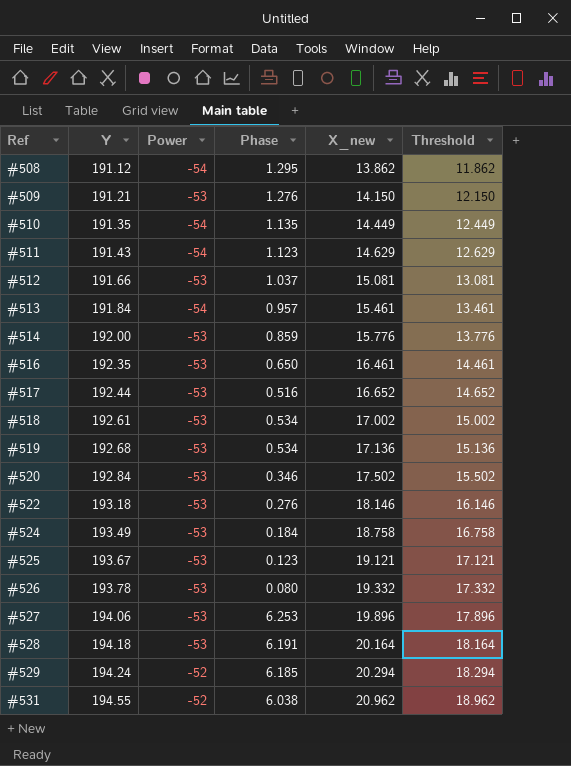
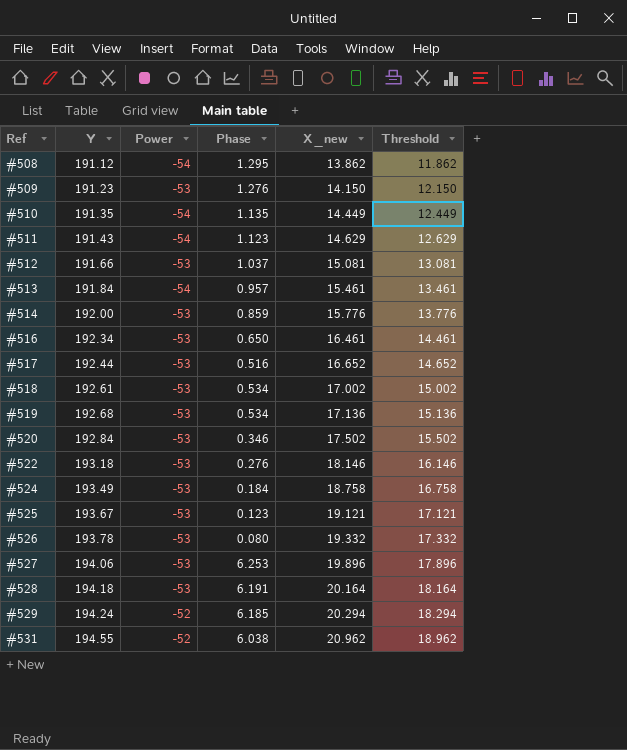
#509 | Y: 191.21 -> 191.23
#516 | Y: 192.35 -> 192.34

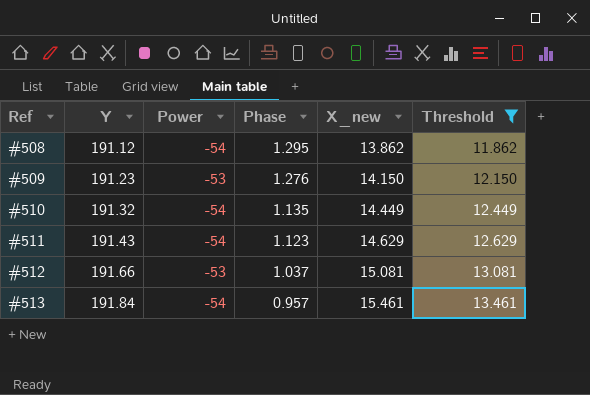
filter: none -> Threshold <= 13.461
#510 | Y: 191.35 -> 191.32

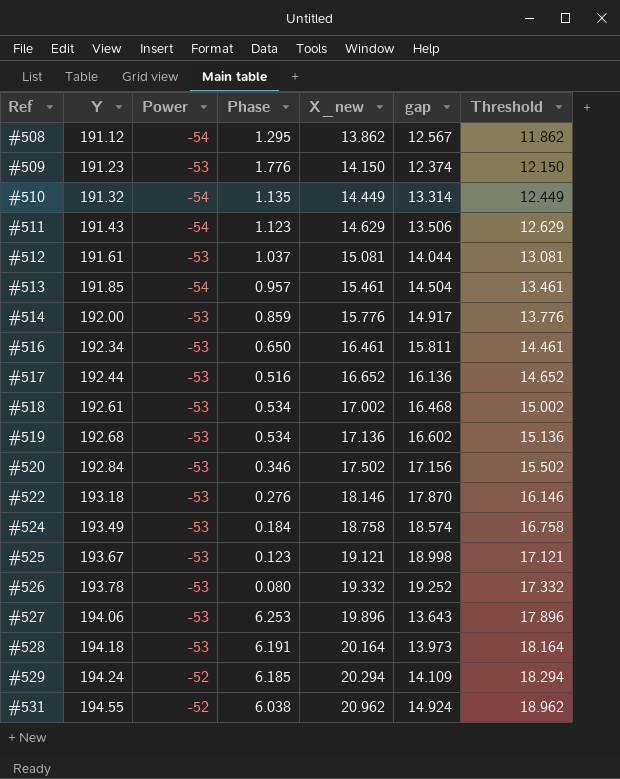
filter: Threshold <= 13.461 -> none
column gap | formula: none -> [X_new] - [Phase]
#509 | Phase: 1.276 -> 1.776
#512 | Y: 191.66 -> 191.61
#513 | Y: 191.84 -> 191.85

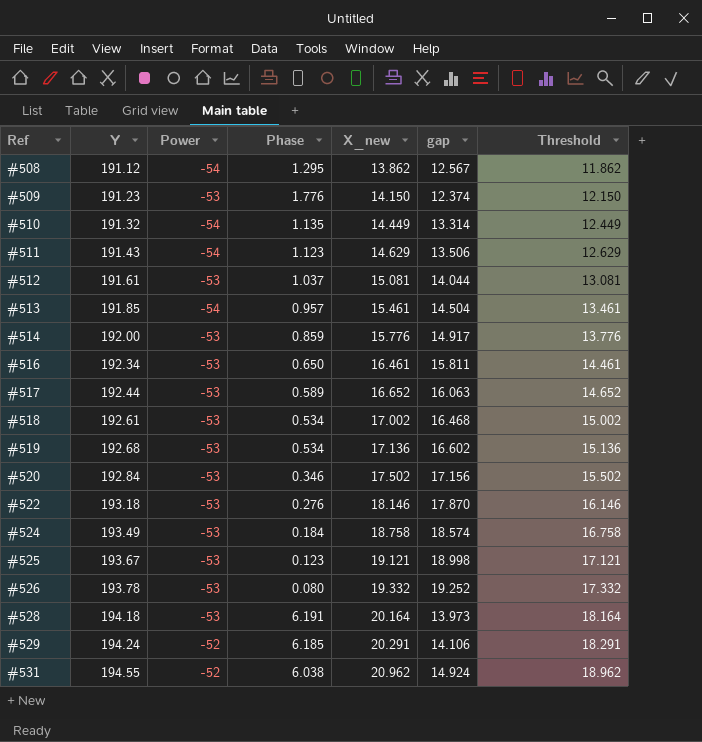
row #527: 194.06 | -53 | 6.253 | 19.896 | 13.643 | 17.896 -> none
#517 | Phase: 0.516 -> 0.589
#517 | gap: 16.136 -> 16.063
#529 | X_new: 20.294 -> 20.291
#529 | gap: 14.109 -> 14.106
#529 | Threshold: 18.294 -> 18.291

